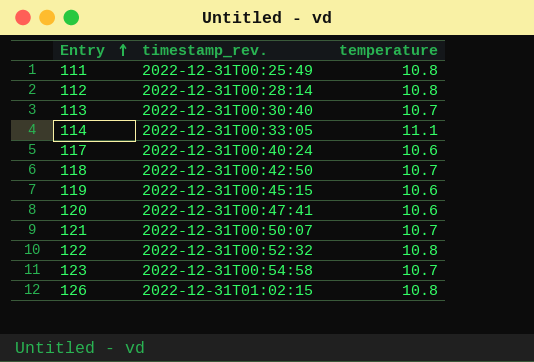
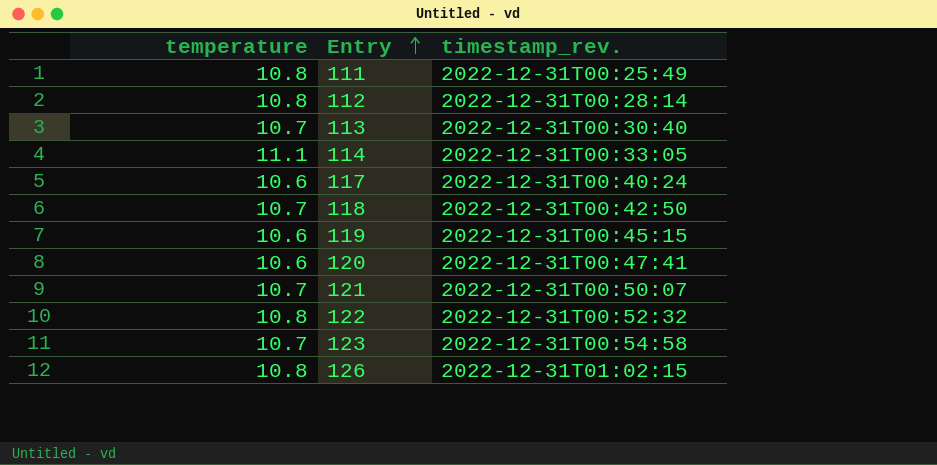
column temperature | position: 3 -> 1

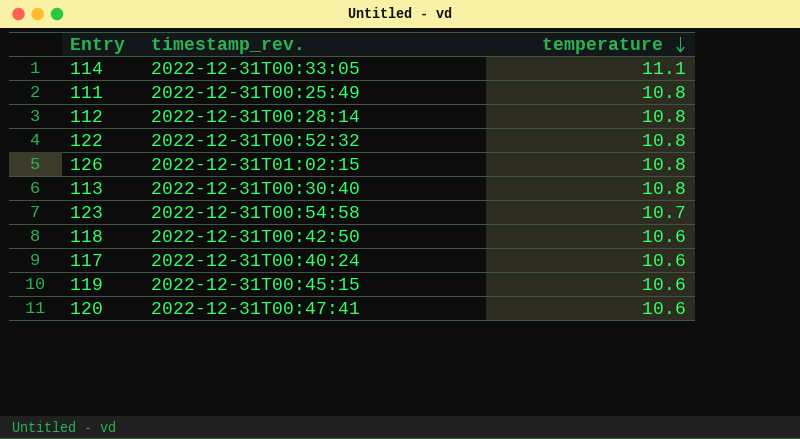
row order: Entry ascending -> temperature descending
column temperature | position: 1 -> 3
row 121: 10.7 | 2022-12-31T00:50:07 -> none
113 | temperature: 10.7 -> 10.8
118 | temperature: 10.7 -> 10.6

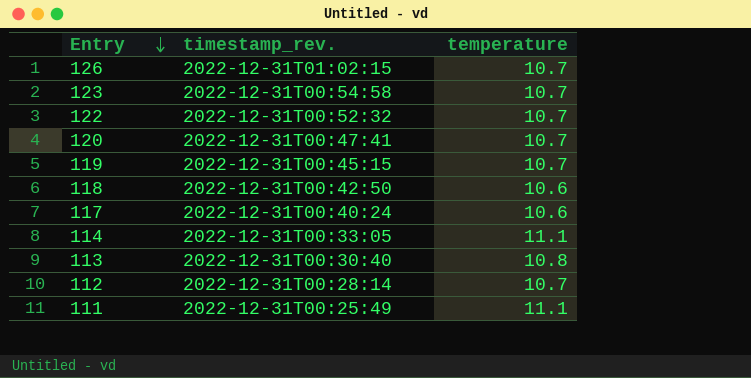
row order: temperature descending -> Entry descending
126 | temperature: 10.8 -> 10.7
122 | temperature: 10.8 -> 10.7
120 | temperature: 10.6 -> 10.7
119 | temperature: 10.6 -> 10.7
112 | temperature: 10.8 -> 10.7
111 | temperature: 10.8 -> 11.1

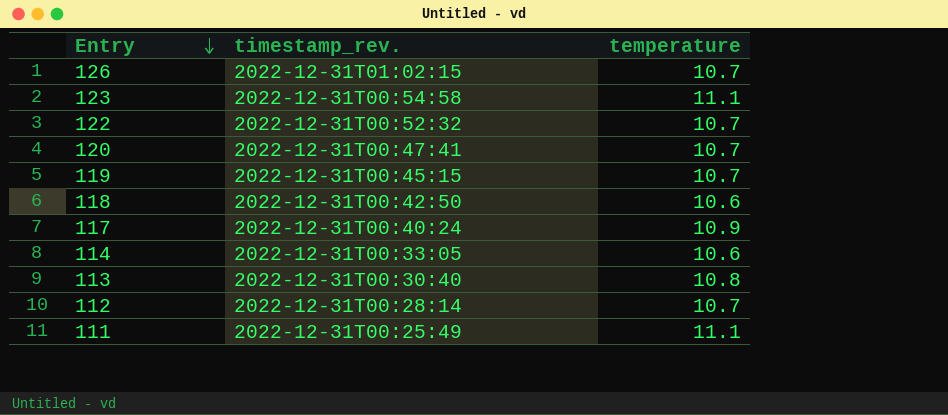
123 | temperature: 10.7 -> 11.1
117 | temperature: 10.6 -> 10.9
114 | temperature: 11.1 -> 10.6

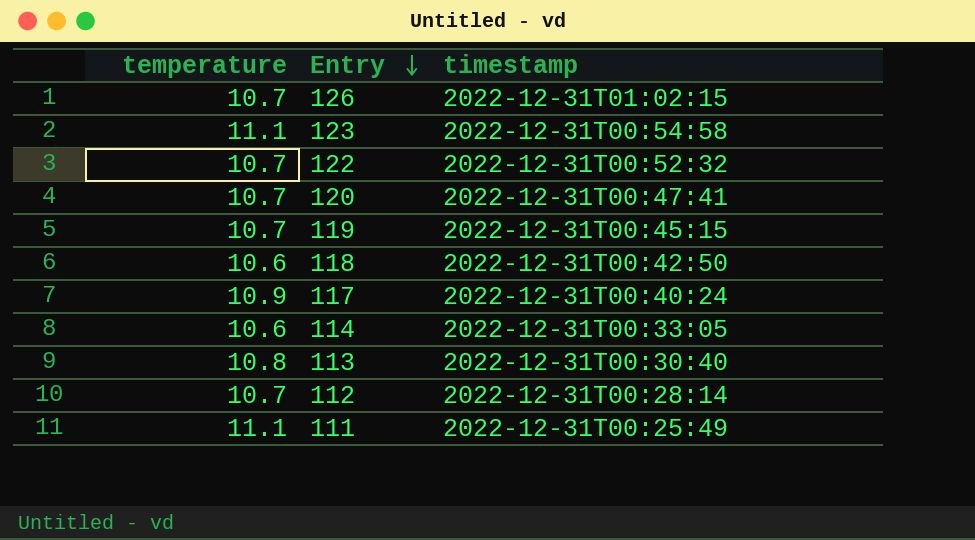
column temperature | position: 3 -> 1
column name: timestamp_rev. -> timestamp

